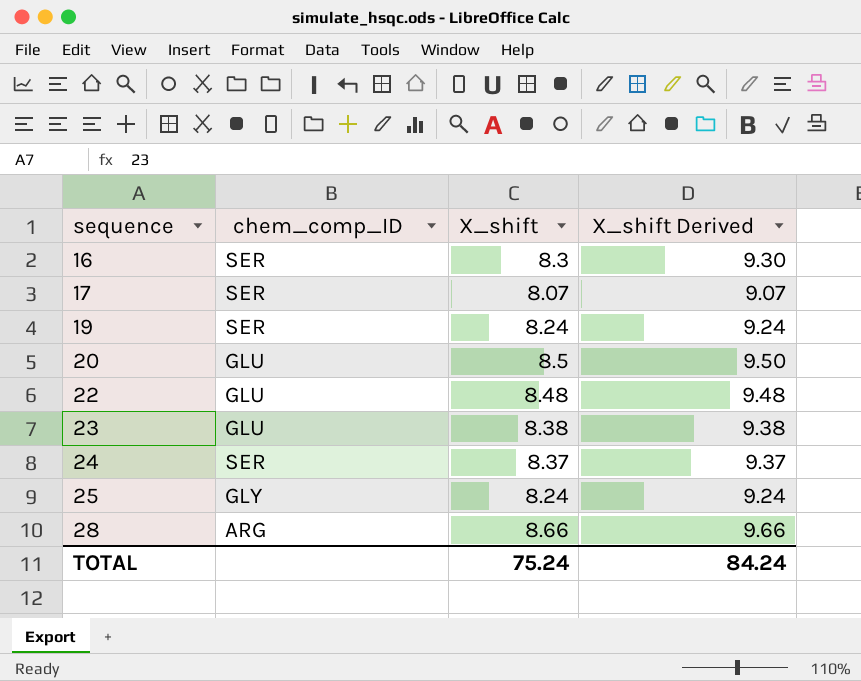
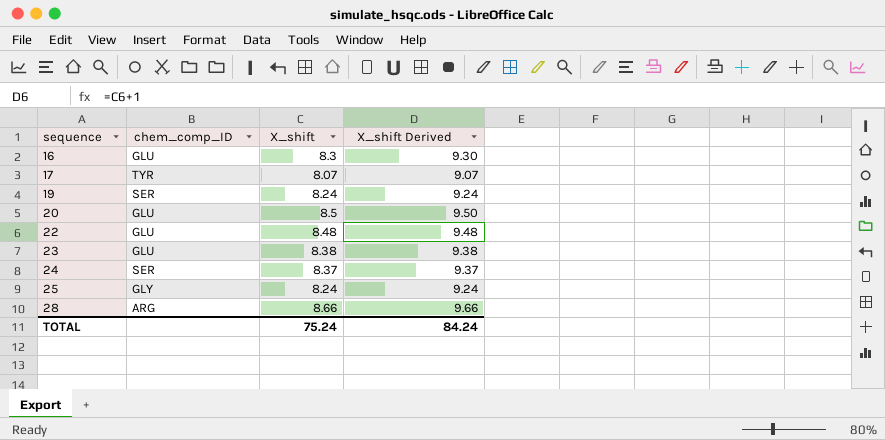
16 | chem_comp_ID: SER -> GLU
17 | chem_comp_ID: SER -> TYR

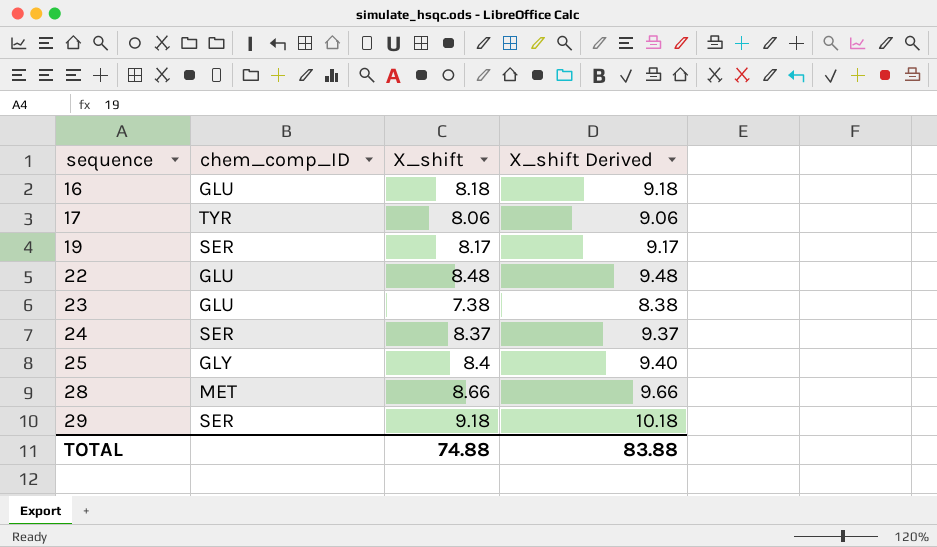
row 20: GLU | 8.5 | 9.50 -> none
16 | X_shift: 8.3 -> 8.18
16 | X_shift Derived: 9.30 -> 9.18
17 | X_shift: 8.07 -> 8.06
17 | X_shift Derived: 9.07 -> 9.06
19 | X_shift: 8.24 -> 8.17
19 | X_shift Derived: 9.24 -> 9.17
23 | X_shift: 8.38 -> 7.38
23 | X_shift Derived: 9.38 -> 8.38
25 | X_shift: 8.24 -> 8.4
25 | X_shift Derived: 9.24 -> 9.40
28 | chem_comp_ID: ARG -> MET
row 29: none -> SER | 9.18 | 10.18
TOTAL | X_shift: 75.24 -> 74.88
TOTAL | X_shift Derived: 84.24 -> 83.88

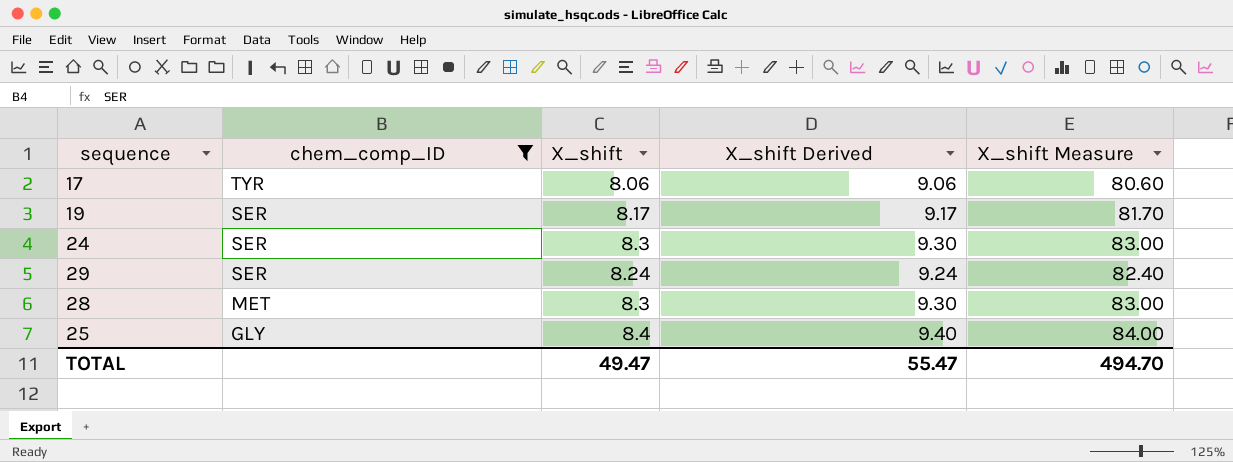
filter: none -> chem_comp_ID != GLU
row order: sequence ascending -> chem_comp_ID descending
column X_shift Measure | formula: none -> [X_shift] * 10
24 | X_shift: 8.37 -> 8.3
24 | X_shift Derived: 9.37 -> 9.30
29 | X_shift: 9.18 -> 8.24
29 | X_shift Derived: 10.18 -> 9.24
28 | X_shift: 8.66 -> 8.3
28 | X_shift Derived: 9.66 -> 9.30
TOTAL | X_shift: 74.88 -> 49.47
TOTAL | X_shift Derived: 83.88 -> 55.47

